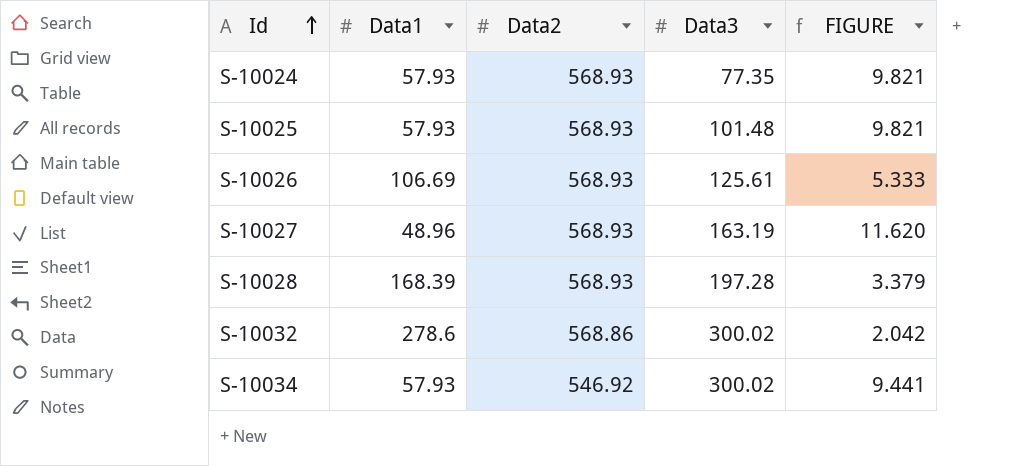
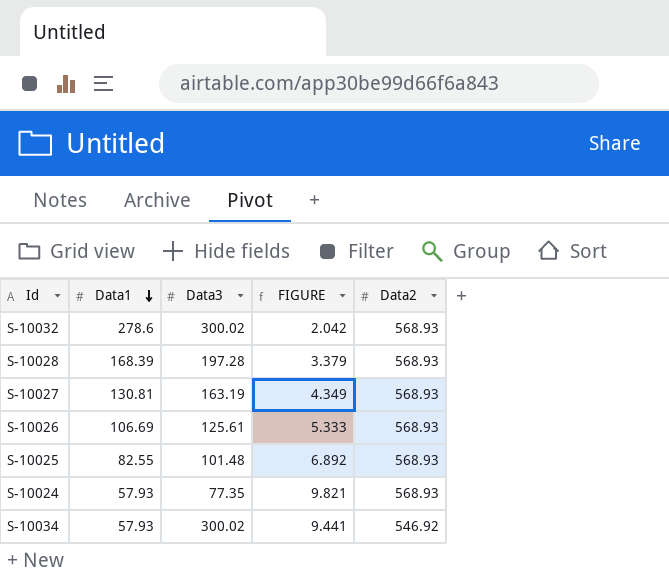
row order: Id ascending -> Data1 descending
column Data2 | position: 3 -> 5
S-10032 | Data2: 568.86 -> 568.93
S-10027 | Data1: 48.96 -> 130.81
S-10027 | FIGURE: 11.620 -> 4.349
S-10025 | Data1: 57.93 -> 82.55
S-10025 | FIGURE: 9.821 -> 6.892

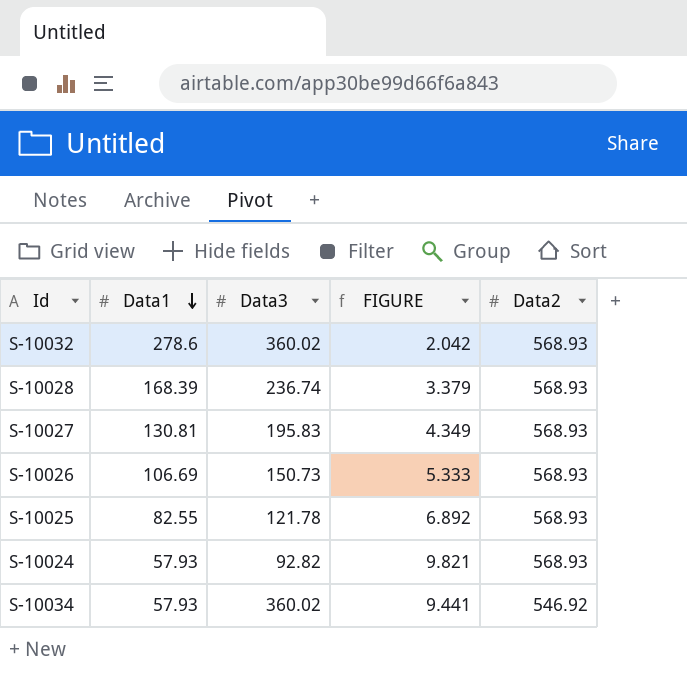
S-10032 | Data3: 300.02 -> 360.02
S-10028 | Data3: 197.28 -> 236.74
S-10027 | Data3: 163.19 -> 195.83
S-10026 | Data3: 125.61 -> 150.73
S-10025 | Data3: 101.48 -> 121.78
S-10024 | Data3: 77.35 -> 92.82
S-10034 | Data3: 300.02 -> 360.02

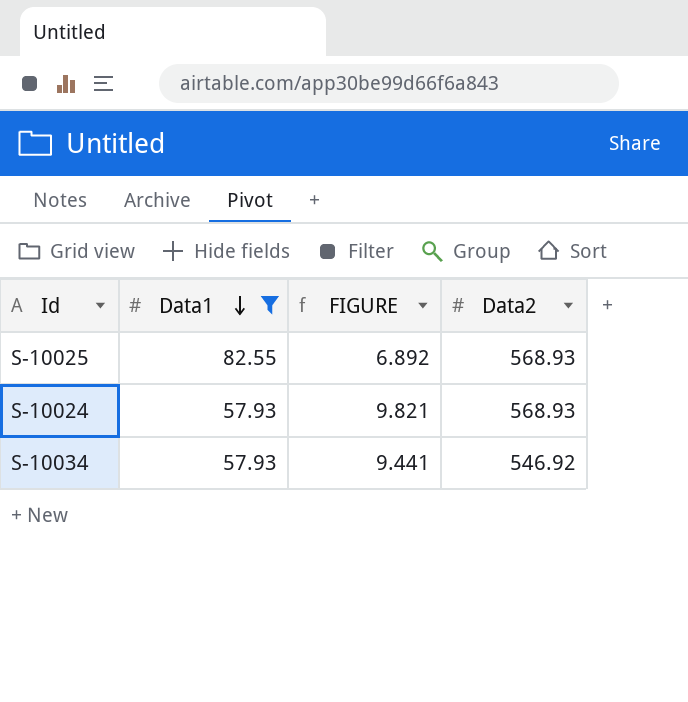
filter: none -> Data1 <= 82.55
column Data3 | position: 3 -> none

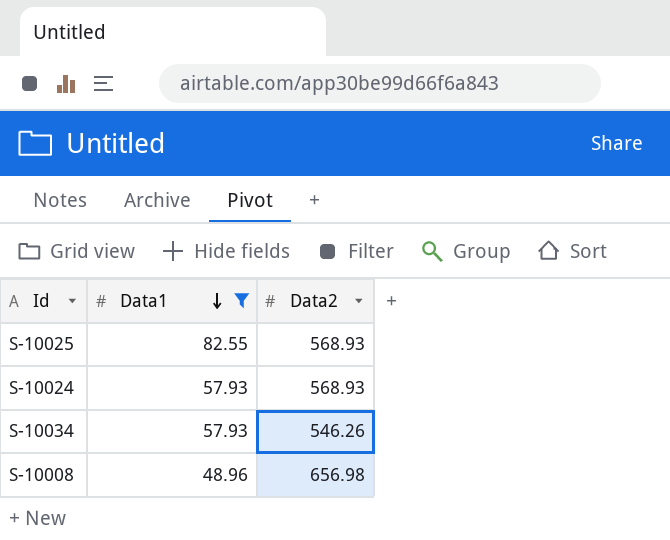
column FIGURE | formula: [Data2] / [Data1] -> none
S-10034 | Data2: 546.92 -> 546.26
row S-10008: none -> 48.96 | 656.98

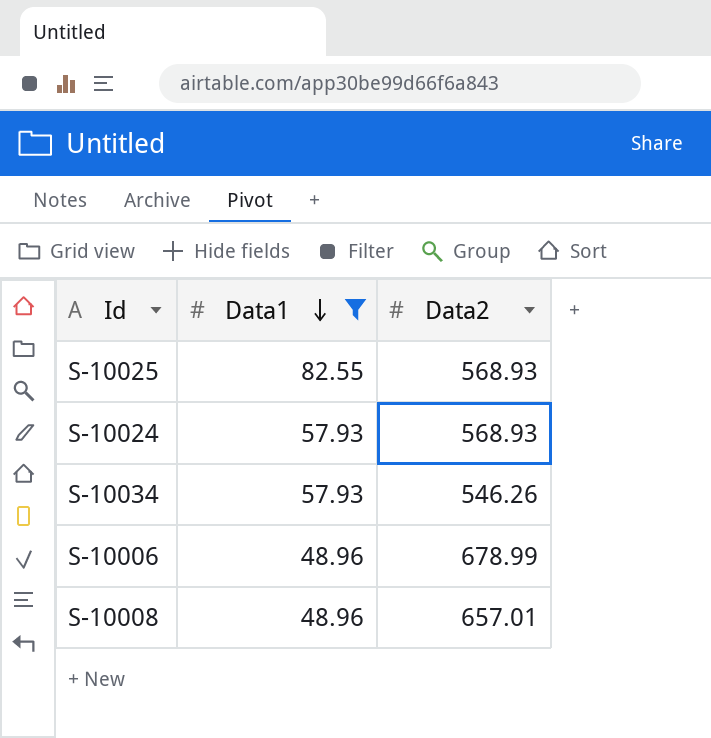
row S-10006: none -> 48.96 | 678.99
S-10008 | Data2: 656.98 -> 657.01

